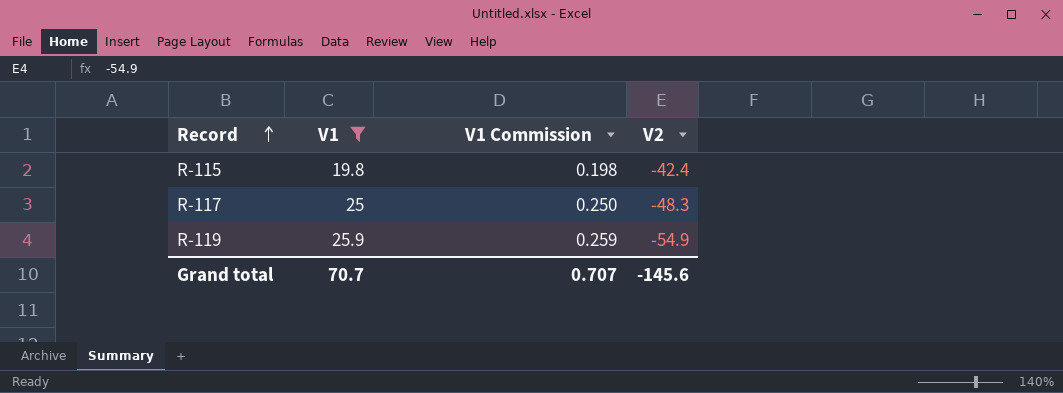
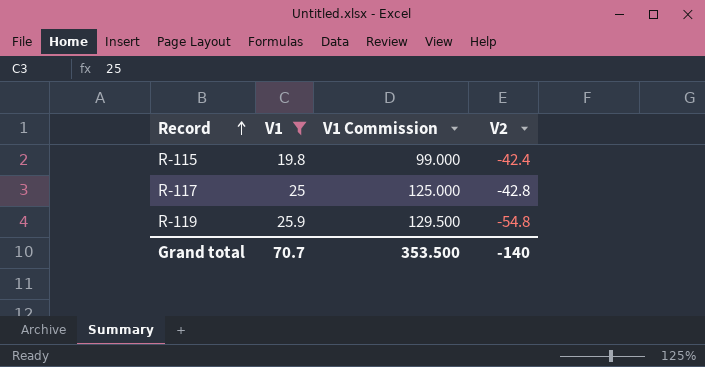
column V1 Commission | formula: [V1] * 0.01 -> [V1] * 5
R-117 | V2: -48.3 -> -42.8
R-119 | V2: -54.9 -> -54.8
Grand total | V1 Commission: 0.707 -> 353.500
Grand total | V2: -145.6 -> -140

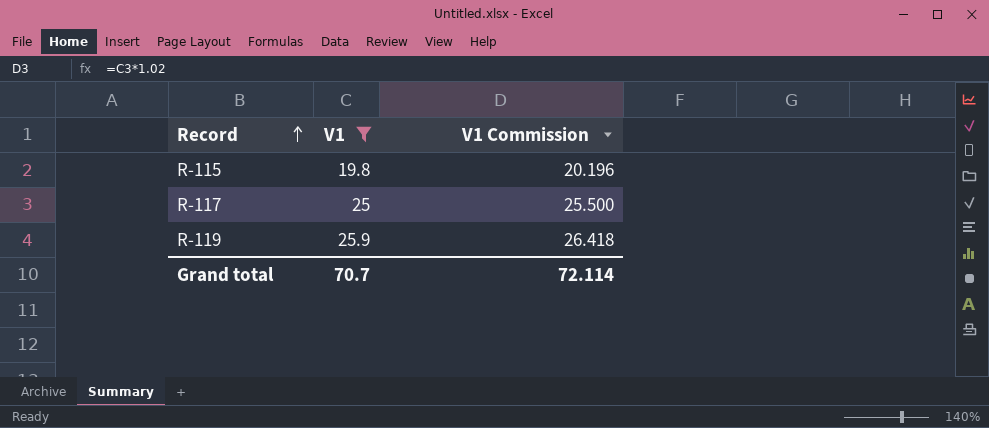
column V2 | position: 4 -> none
column V1 Commission | formula: [V1] * 5 -> [V1] * 1.02
Grand total | V1 Commission: 353.500 -> 72.114

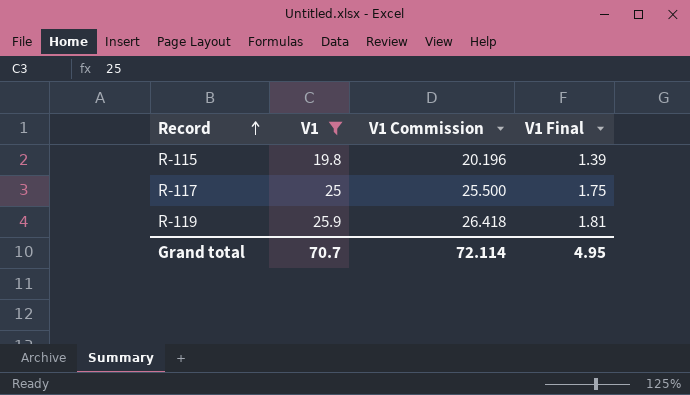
column V1 Final | formula: none -> [V1] * 0.07

